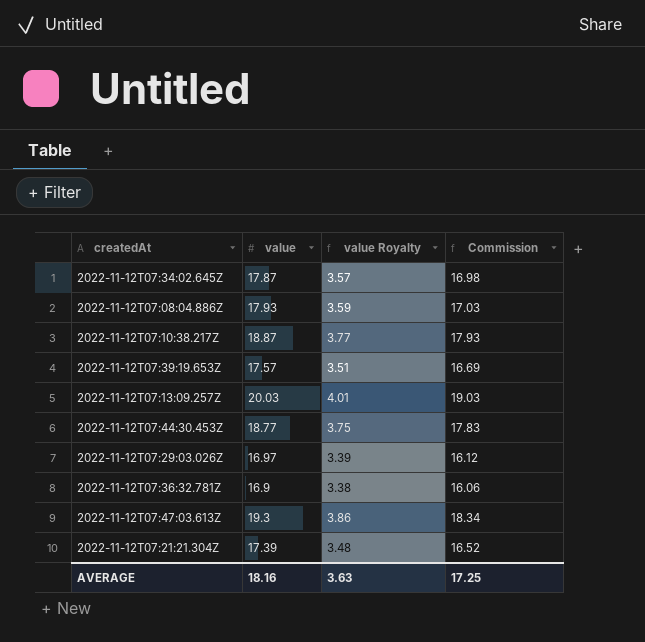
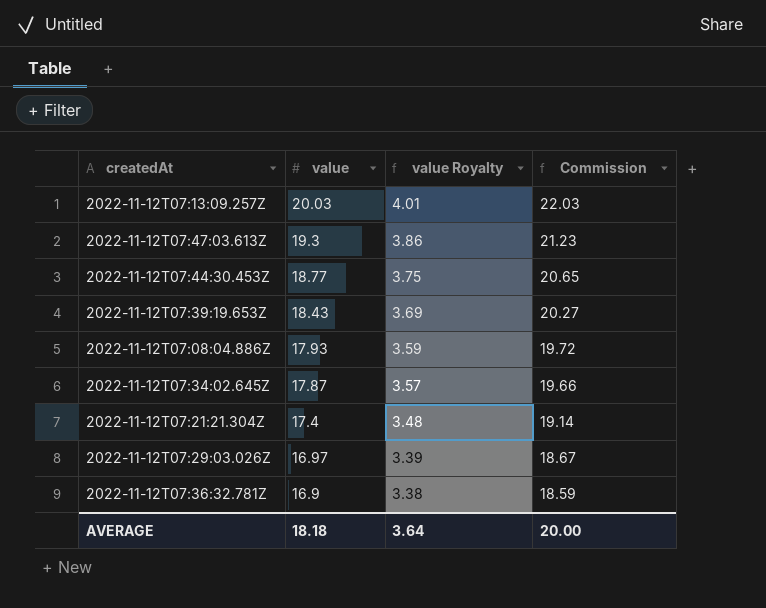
row order: none -> value descending
column Commission | formula: [value] * 0.95 -> [value] * 1.1
row 2022-11-12T07:10:38.217Z: 18.87 | 3.77 | 17.93 -> none
2022-11-12T07:39:19.653Z | value: 17.57 -> 18.43
2022-11-12T07:39:19.653Z | value Royalty: 3.51 -> 3.69
2022-11-12T07:21:21.304Z | value: 17.39 -> 17.4
AVERAGE | value: 18.16 -> 18.18
AVERAGE | value Royalty: 3.63 -> 3.64
AVERAGE | Commission: 17.25 -> 20.00

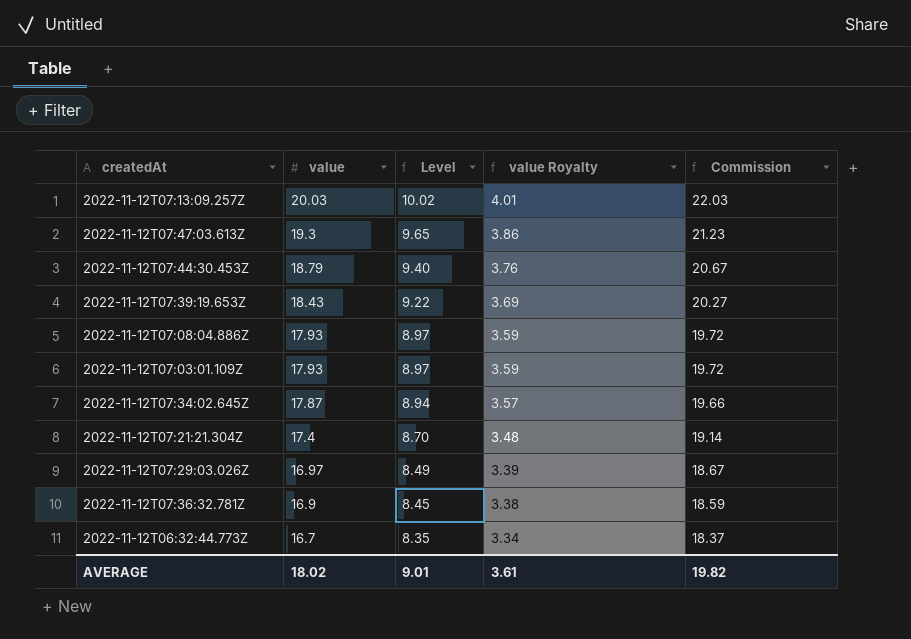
column Level | formula: none -> [value] * 0.5
2022-11-12T07:44:30.453Z | value: 18.77 -> 18.79
2022-11-12T07:44:30.453Z | value Royalty: 3.75 -> 3.76
2022-11-12T07:44:30.453Z | Commission: 20.65 -> 20.67
row 2022-11-12T07:03:01.109Z: none -> 17.93 | 8.97 | 3.59 | 19.72
row 2022-11-12T06:32:44.773Z: none -> 16.7 | 8.35 | 3.34 | 18.37
AVERAGE | value: 18.18 -> 18.02
AVERAGE | value Royalty: 3.64 -> 3.61
AVERAGE | Commission: 20.00 -> 19.82

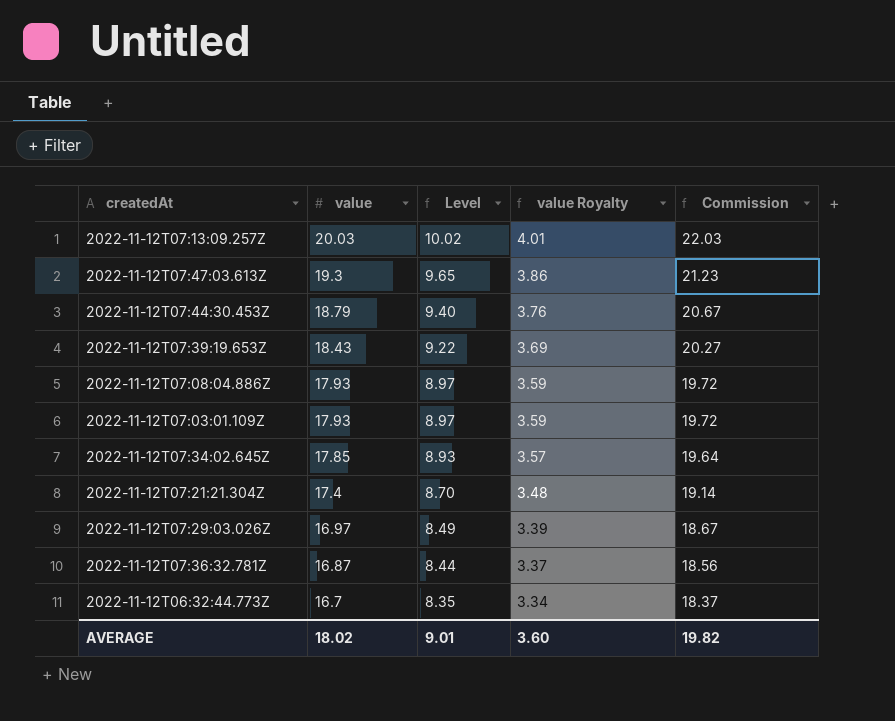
2022-11-12T07:34:02.645Z | value: 17.87 -> 17.85
2022-11-12T07:34:02.645Z | Level: 8.94 -> 8.93
2022-11-12T07:34:02.645Z | Commission: 19.66 -> 19.64
2022-11-12T07:36:32.781Z | value: 16.9 -> 16.87
2022-11-12T07:36:32.781Z | Level: 8.45 -> 8.44
2022-11-12T07:36:32.781Z | value Royalty: 3.38 -> 3.37
2022-11-12T07:36:32.781Z | Commission: 18.59 -> 18.56
AVERAGE | value Royalty: 3.61 -> 3.60

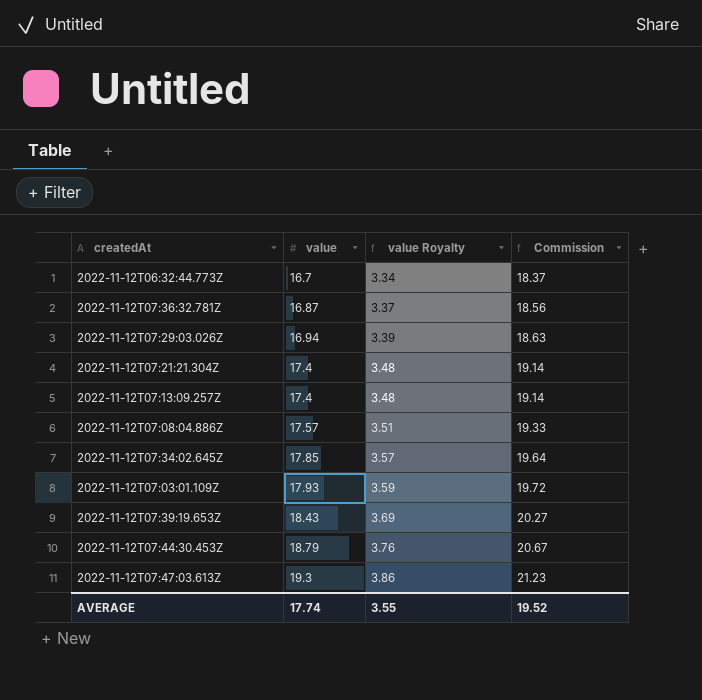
row order: value descending -> value ascending
column Level | formula: [value] * 0.5 -> none
2022-11-12T07:29:03.026Z | value: 16.97 -> 16.94
2022-11-12T07:29:03.026Z | Commission: 18.67 -> 18.63
2022-11-12T07:13:09.257Z | value: 20.03 -> 17.4
2022-11-12T07:13:09.257Z | value Royalty: 4.01 -> 3.48
2022-11-12T07:13:09.257Z | Commission: 22.03 -> 19.14
2022-11-12T07:08:04.886Z | value: 17.93 -> 17.57
2022-11-12T07:08:04.886Z | value Royalty: 3.59 -> 3.51
2022-11-12T07:08:04.886Z | Commission: 19.72 -> 19.33
AVERAGE | value: 18.02 -> 17.74
AVERAGE | value Royalty: 3.60 -> 3.55
AVERAGE | Commission: 19.82 -> 19.52

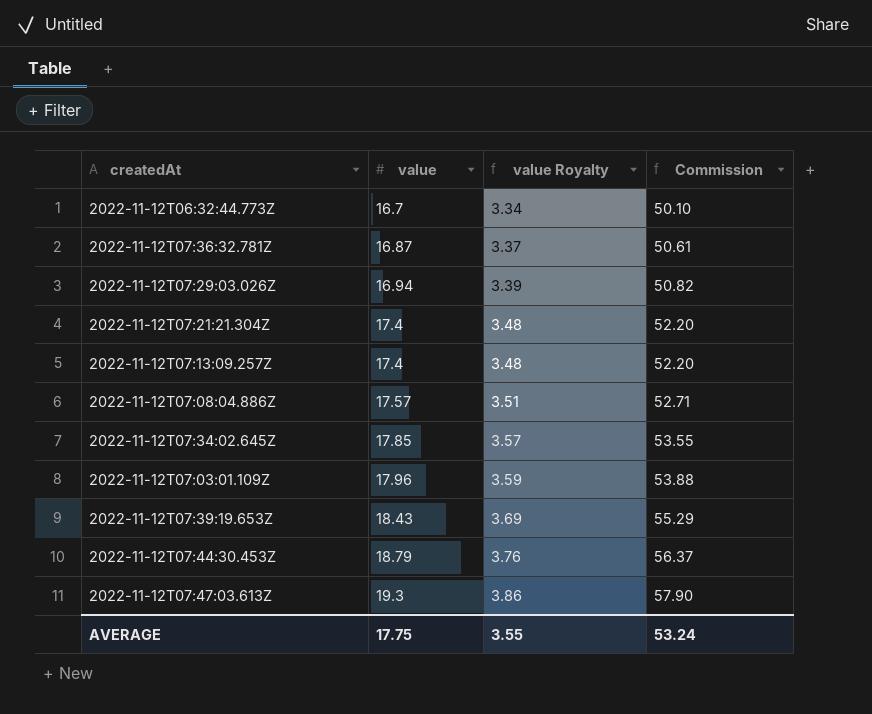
column Commission | formula: [value] * 1.1 -> [value] * 3
2022-11-12T07:03:01.109Z | value: 17.93 -> 17.96
AVERAGE | value: 17.74 -> 17.75
AVERAGE | Commission: 19.52 -> 53.24

